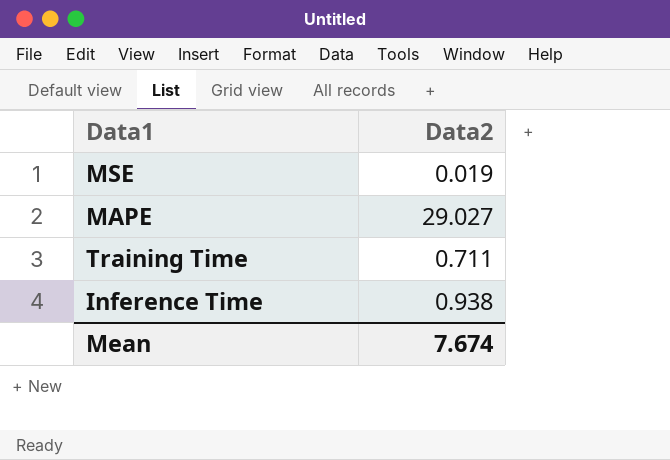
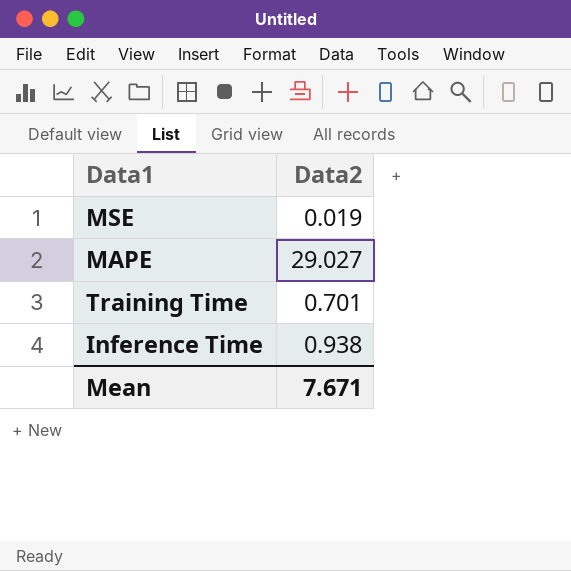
Training Time | Data2: 0.711 -> 0.701
Mean | Data2: 7.674 -> 7.671

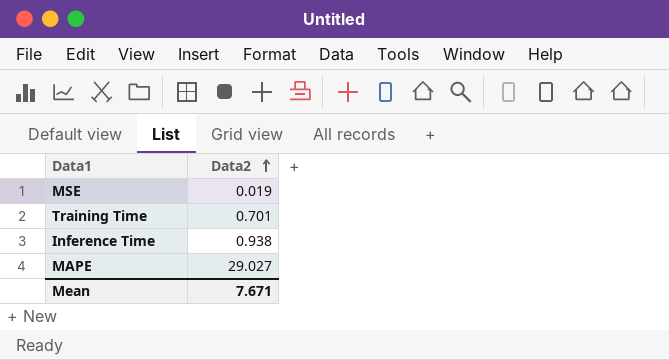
row order: none -> Data2 ascending

